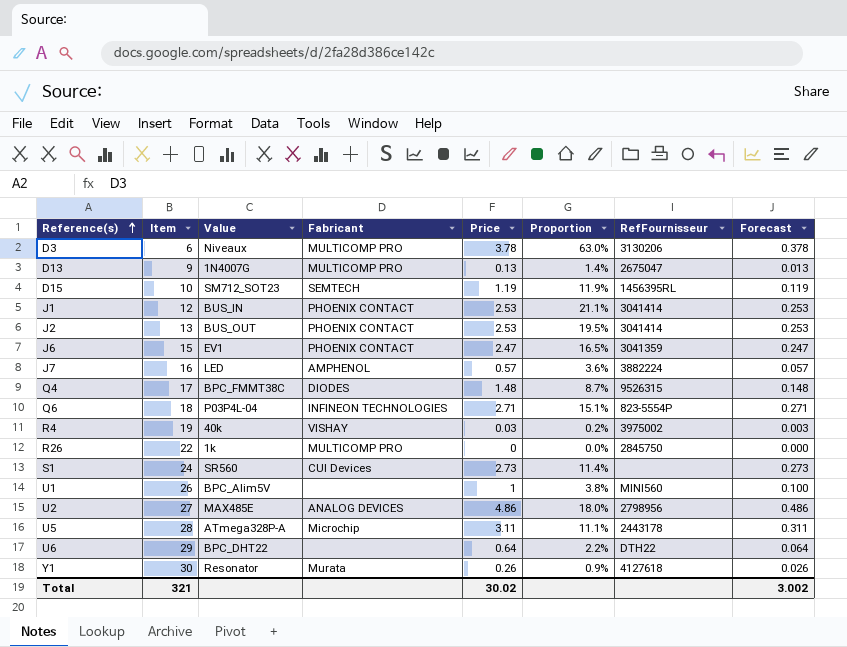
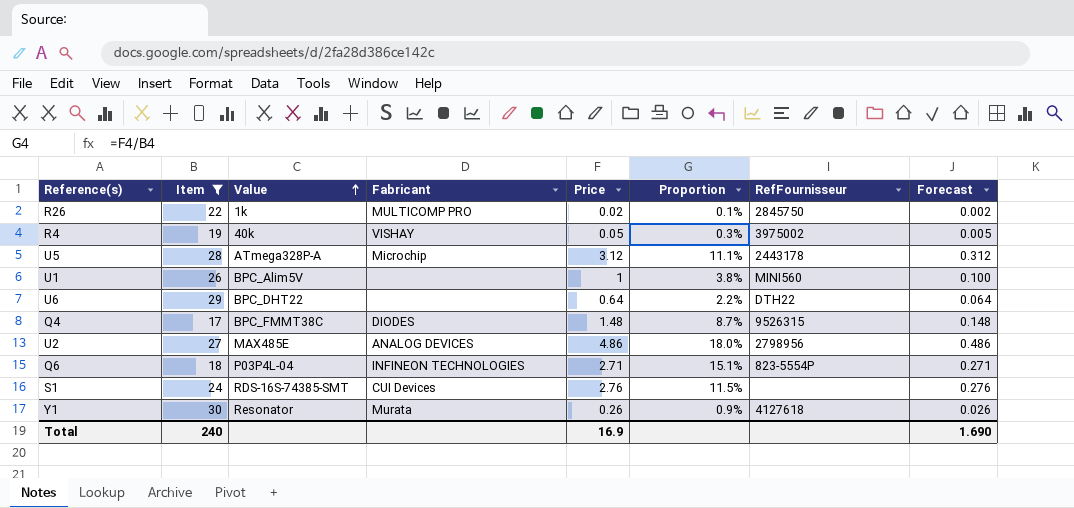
filter: none -> Item >= 17
row order: Reference(s) ascending -> Value ascending
R26 | Price: 0 -> 0.02
R26 | Proportion: 0.0% -> 0.1%
R26 | Forecast: 0.000 -> 0.002
R4 | Price: 0.03 -> 0.05
R4 | Proportion: 0.2% -> 0.3%
R4 | Forecast: 0.003 -> 0.005
U5 | Price: 3.11 -> 3.12
U5 | Forecast: 0.311 -> 0.312
S1 | Value: SR560 -> RDS-16S-74385-SMT
S1 | Price: 2.73 -> 2.76
S1 | Proportion: 11.4% -> 11.5%
S1 | Forecast: 0.273 -> 0.276
Total | Item: 321 -> 240
Total | Price: 30.02 -> 16.9
Total | Forecast: 3.002 -> 1.690

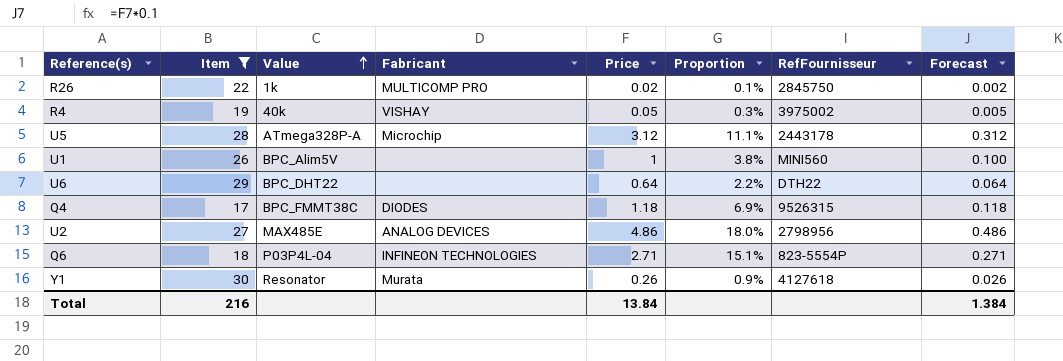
row S1: 24 | RDS-16S-74385-SMT | CUI Devices | 2.76 | 11.5% | none | 0.276 -> none
Q4 | Price: 1.48 -> 1.18
Q4 | Proportion: 8.7% -> 6.9%
Q4 | Forecast: 0.148 -> 0.118
Total | Item: 240 -> 216
Total | Price: 16.9 -> 13.84
Total | Forecast: 1.690 -> 1.384

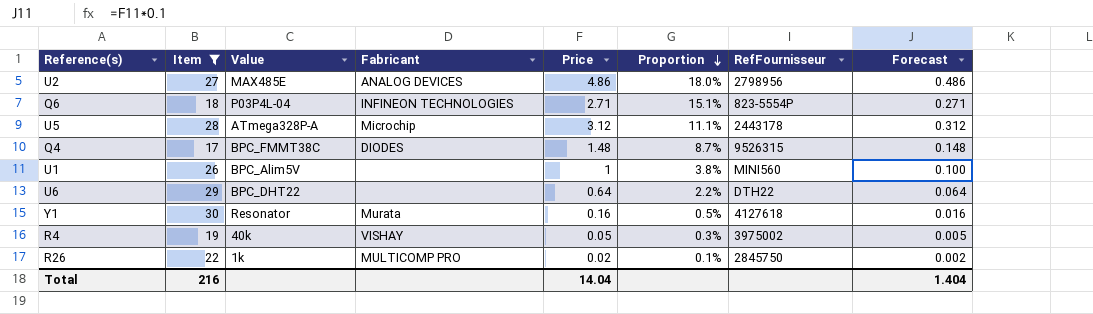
row order: Value ascending -> Proportion descending
Q4 | Price: 1.18 -> 1.48
Q4 | Proportion: 6.9% -> 8.7%
Q4 | Forecast: 0.118 -> 0.148
Y1 | Price: 0.26 -> 0.16
Y1 | Proportion: 0.9% -> 0.5%
Y1 | Forecast: 0.026 -> 0.016
Total | Price: 13.84 -> 14.04
Total | Forecast: 1.384 -> 1.404

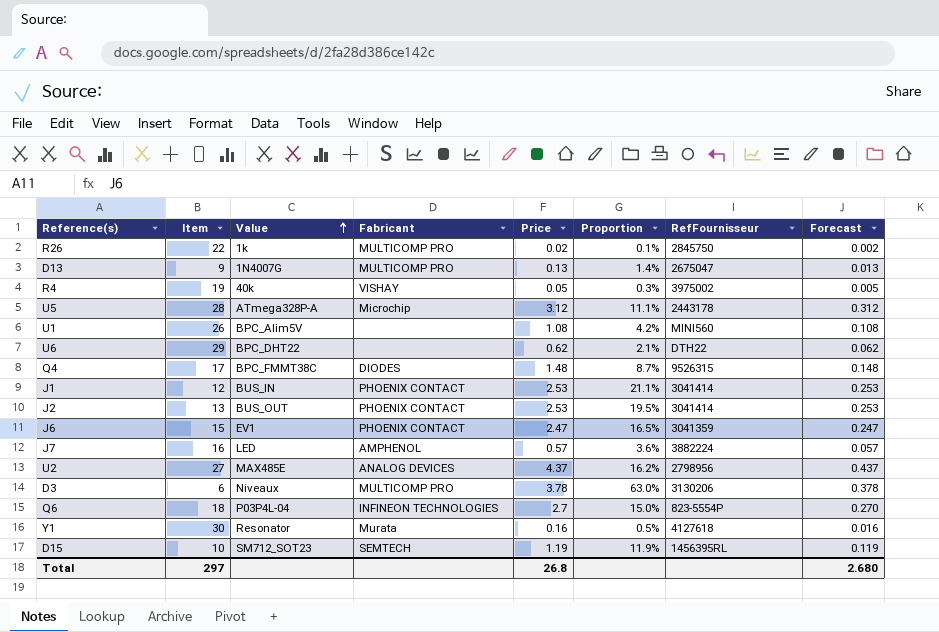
filter: Item >= 17 -> none
row order: Proportion descending -> Value ascending
U1 | Price: 1 -> 1.08
U1 | Proportion: 3.8% -> 4.2%
U1 | Forecast: 0.100 -> 0.108
U6 | Price: 0.64 -> 0.62
U6 | Proportion: 2.2% -> 2.1%
U6 | Forecast: 0.064 -> 0.062
U2 | Price: 4.86 -> 4.37
U2 | Proportion: 18.0% -> 16.2%
U2 | Forecast: 0.486 -> 0.437
Q6 | Price: 2.71 -> 2.7
Q6 | Proportion: 15.1% -> 15.0%
Q6 | Forecast: 0.271 -> 0.270
Total | Item: 216 -> 297
Total | Price: 14.04 -> 26.8
Total | Forecast: 1.404 -> 2.680

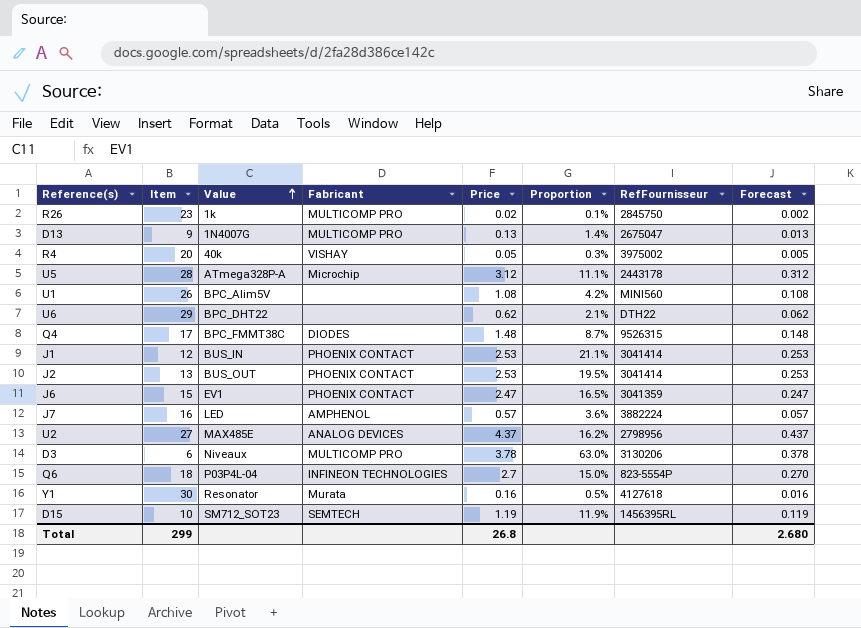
R26 | Item: 22 -> 23
R4 | Item: 19 -> 20
Total | Item: 297 -> 299

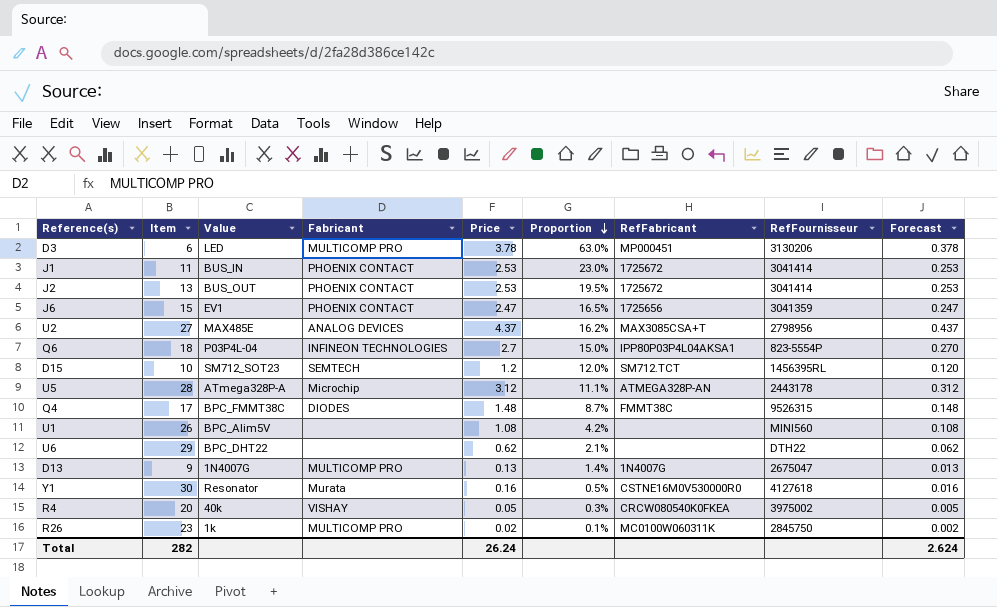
row order: Value ascending -> Proportion descending
column RefFabricant | position: none -> 7
row J7: 16 | LED | AMPHENOL | 0.57 | 3.6% | 3882224 | 0.057 -> none
D3 | Value: Niveaux -> LED
J1 | Item: 12 -> 11
J1 | Proportion: 21.1% -> 23.0%
D15 | Price: 1.19 -> 1.2
D15 | Proportion: 11.9% -> 12.0%
D15 | Forecast: 0.119 -> 0.120
Total | Item: 299 -> 282
Total | Price: 26.8 -> 26.24
Total | Forecast: 2.680 -> 2.624

